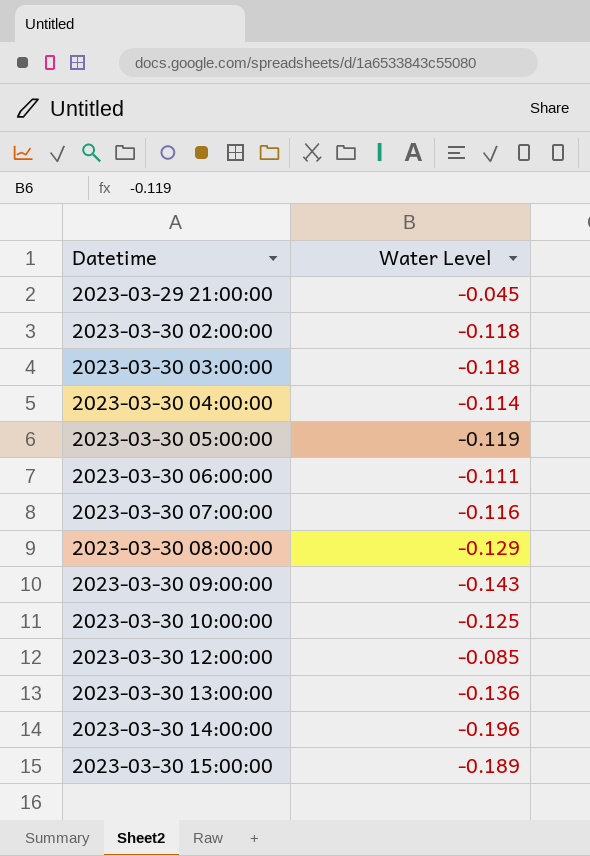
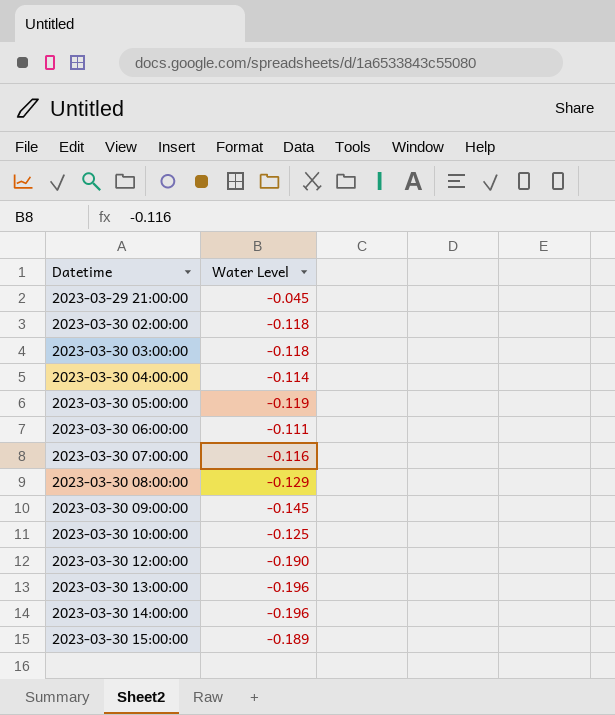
2023-03-30 09:00:00 | Water Level: -0.143 -> -0.145
2023-03-30 12:00:00 | Water Level: -0.085 -> -0.190
2023-03-30 13:00:00 | Water Level: -0.136 -> -0.196

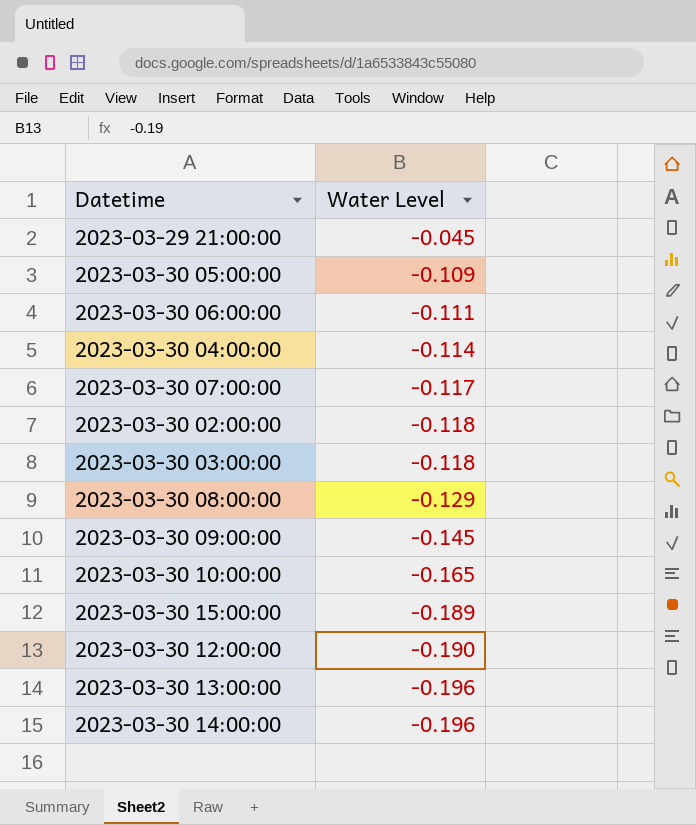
row order: Datetime ascending -> Water Level descending
2023-03-30 05:00:00 | Water Level: -0.119 -> -0.109
2023-03-30 07:00:00 | Water Level: -0.116 -> -0.117
2023-03-30 10:00:00 | Water Level: -0.125 -> -0.165

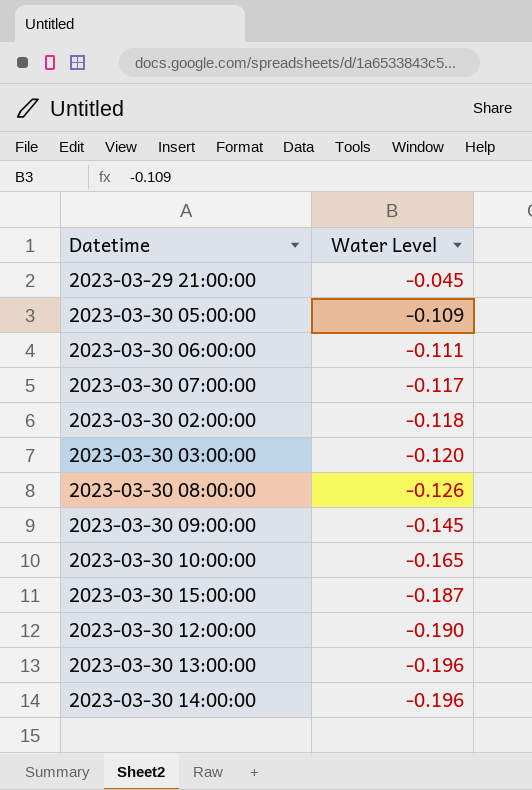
row 2023-03-30 04:00:00: -0.114 -> none
2023-03-30 03:00:00 | Water Level: -0.118 -> -0.120
2023-03-30 08:00:00 | Water Level: -0.129 -> -0.126
2023-03-30 15:00:00 | Water Level: -0.189 -> -0.187

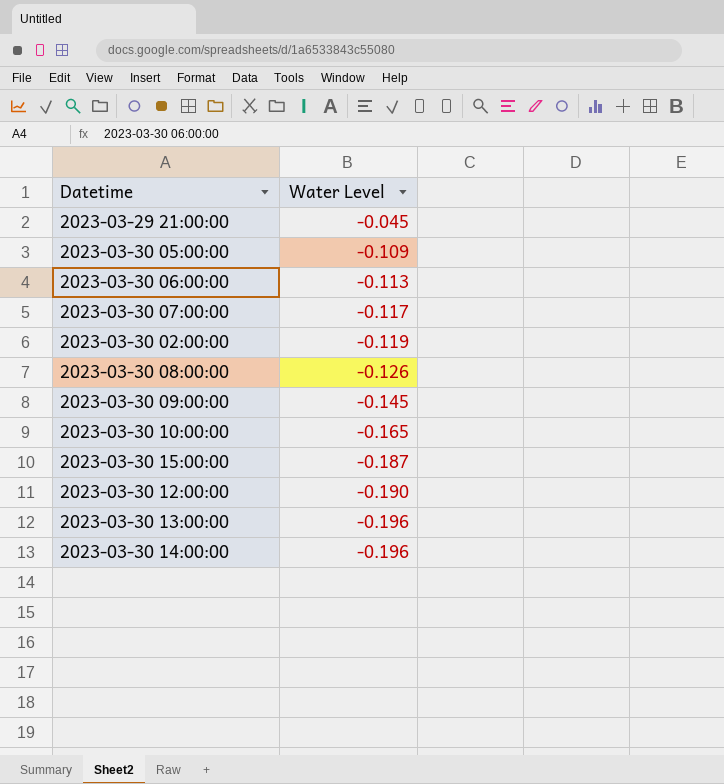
row 2023-03-30 03:00:00: -0.120 -> none
2023-03-30 06:00:00 | Water Level: -0.111 -> -0.113
2023-03-30 02:00:00 | Water Level: -0.118 -> -0.119

